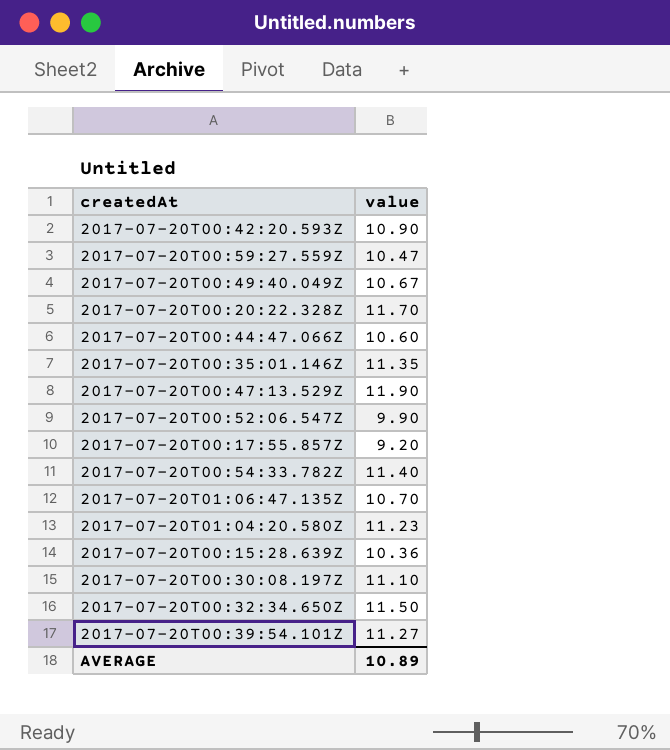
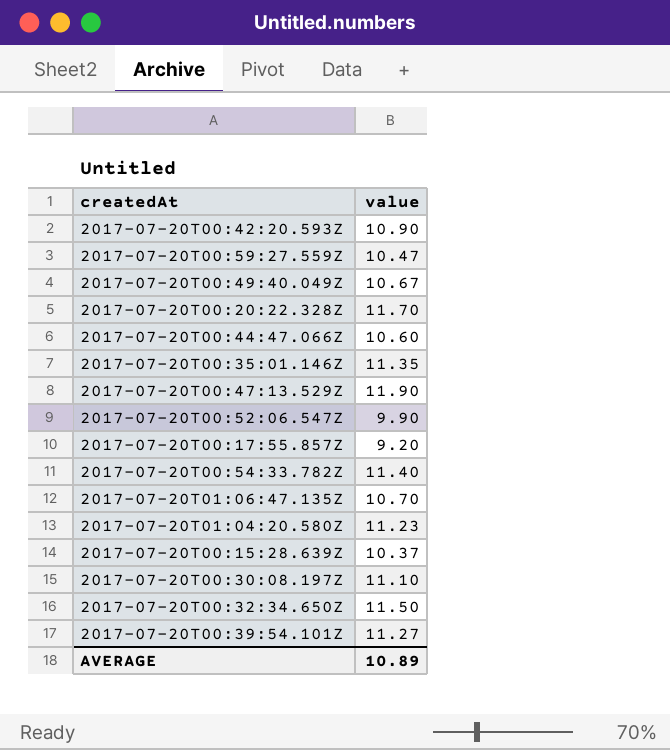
2017-07-20T00:15:28.639Z | value: 10.36 -> 10.37

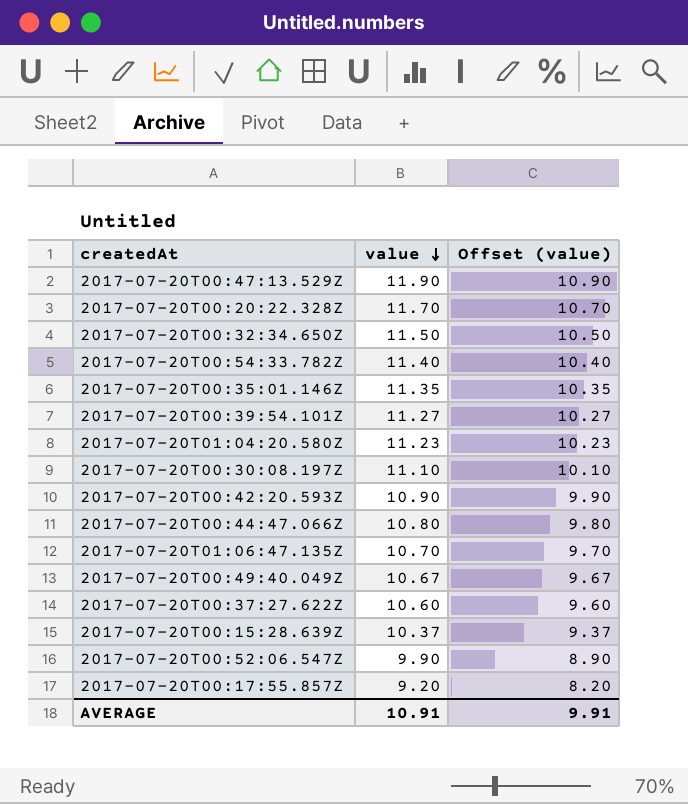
row order: none -> value descending
column Offset (value) | formula: none -> [value] - 1
row 2017-07-20T00:59:27.559Z: 10.47 -> none
2017-07-20T00:44:47.066Z | value: 10.60 -> 10.80
row 2017-07-20T00:37:27.622Z: none -> 10.60 | 9.60
AVERAGE | value: 10.89 -> 10.91

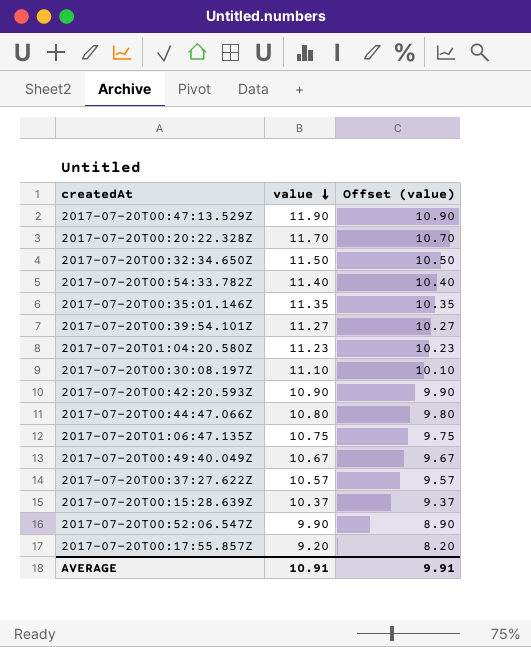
2017-07-20T01:06:47.135Z | value: 10.70 -> 10.75
2017-07-20T01:06:47.135Z | Offset (value): 9.70 -> 9.75
2017-07-20T00:37:27.622Z | value: 10.60 -> 10.57
2017-07-20T00:37:27.622Z | Offset (value): 9.60 -> 9.57

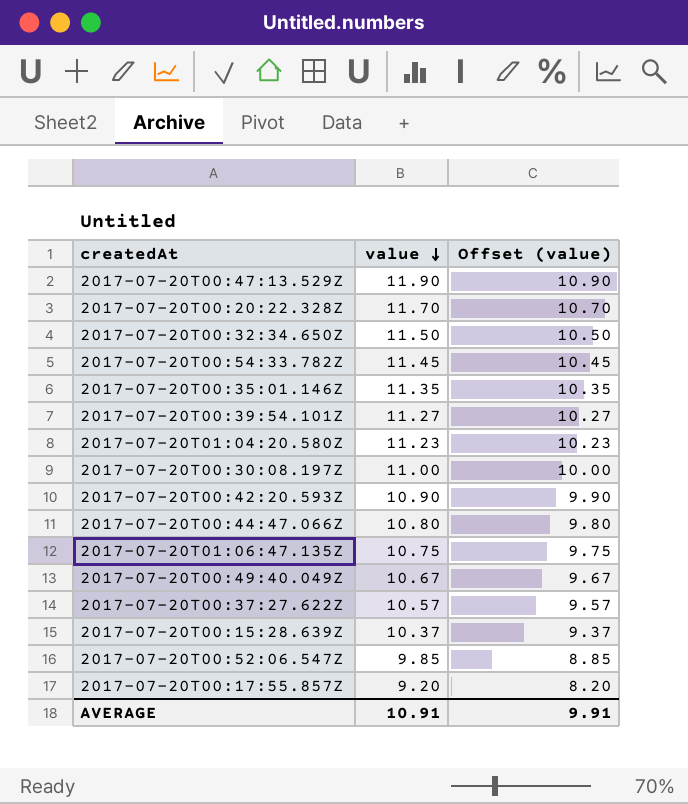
2017-07-20T00:54:33.782Z | value: 11.40 -> 11.45
2017-07-20T00:54:33.782Z | Offset (value): 10.40 -> 10.45
2017-07-20T00:30:08.197Z | value: 11.10 -> 11.00
2017-07-20T00:30:08.197Z | Offset (value): 10.10 -> 10.00
2017-07-20T00:52:06.547Z | value: 9.90 -> 9.85
2017-07-20T00:52:06.547Z | Offset (value): 8.90 -> 8.85

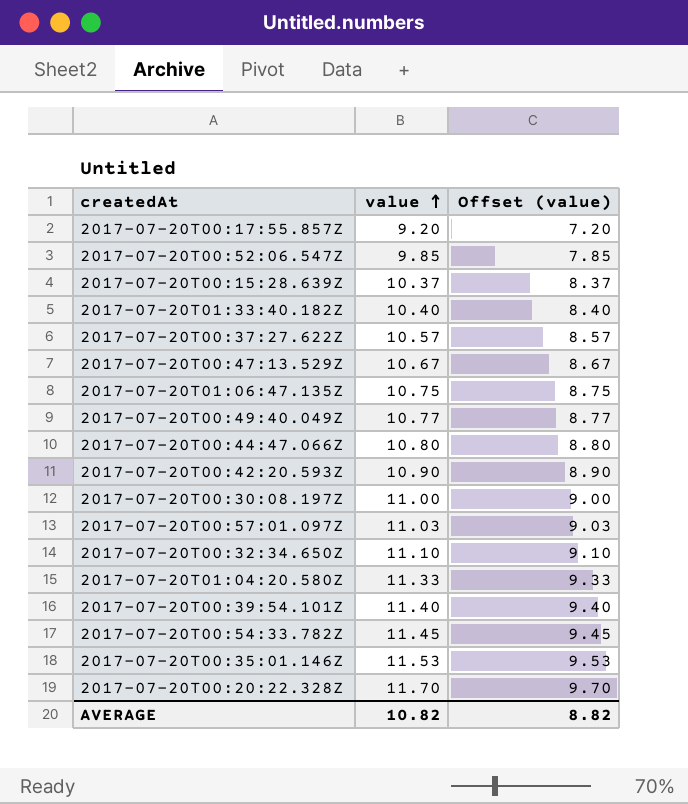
row order: value descending -> value ascending
column Offset (value) | formula: [value] - 1 -> [value] - 2
row 2017-07-20T01:33:40.182Z: none -> 10.40 | 8.40
2017-07-20T00:47:13.529Z | value: 11.90 -> 10.67
2017-07-20T00:49:40.049Z | value: 10.67 -> 10.77
row 2017-07-20T00:57:01.097Z: none -> 11.03 | 9.03
2017-07-20T00:32:34.650Z | value: 11.50 -> 11.10
2017-07-20T01:04:20.580Z | value: 11.23 -> 11.33
2017-07-20T00:39:54.101Z | value: 11.27 -> 11.40
2017-07-20T00:35:01.146Z | value: 11.35 -> 11.53
AVERAGE | value: 10.91 -> 10.82
AVERAGE | Offset (value): 9.91 -> 8.82

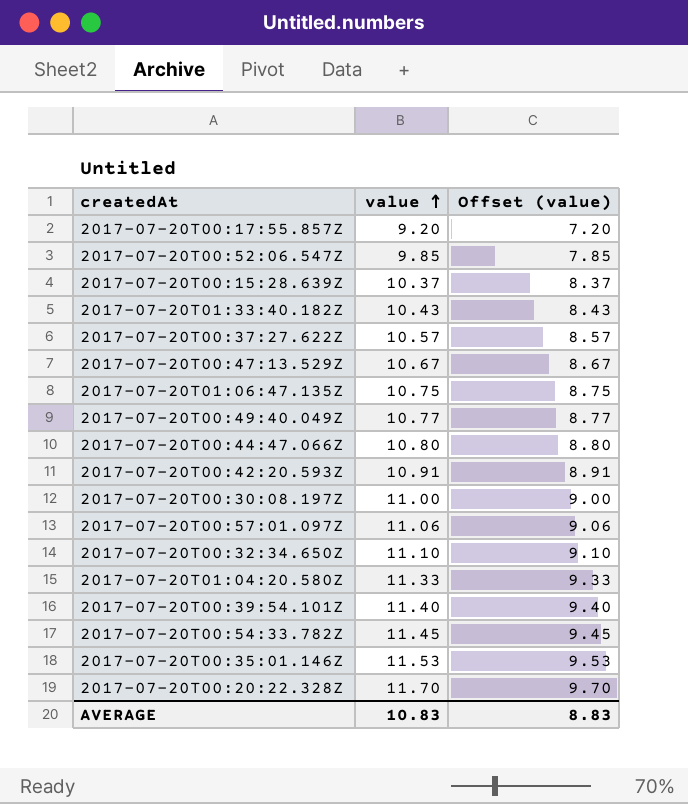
2017-07-20T01:33:40.182Z | value: 10.40 -> 10.43
2017-07-20T01:33:40.182Z | Offset (value): 8.40 -> 8.43
2017-07-20T00:42:20.593Z | value: 10.90 -> 10.91
2017-07-20T00:42:20.593Z | Offset (value): 8.90 -> 8.91
2017-07-20T00:57:01.097Z | value: 11.03 -> 11.06
2017-07-20T00:57:01.097Z | Offset (value): 9.03 -> 9.06
AVERAGE | value: 10.82 -> 10.83
AVERAGE | Offset (value): 8.82 -> 8.83

